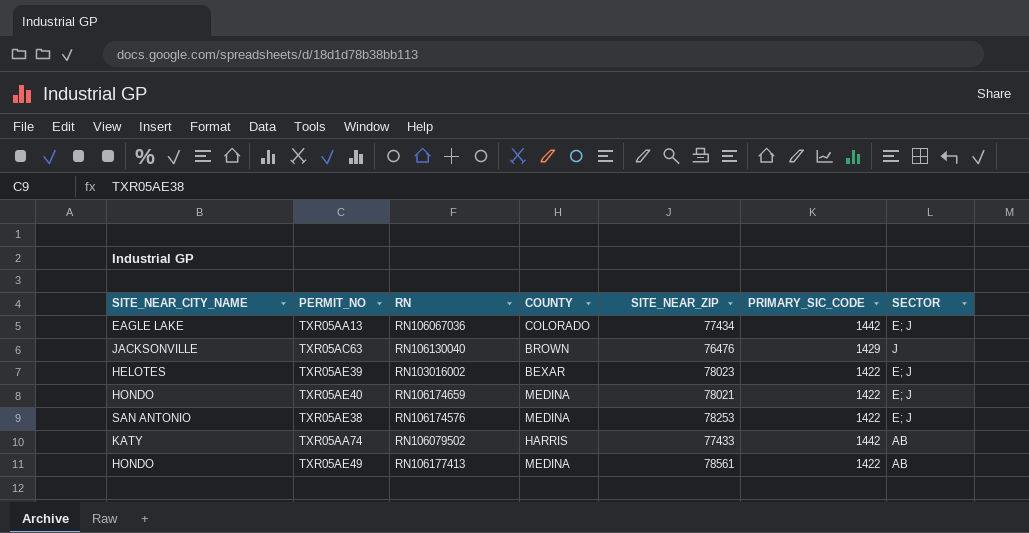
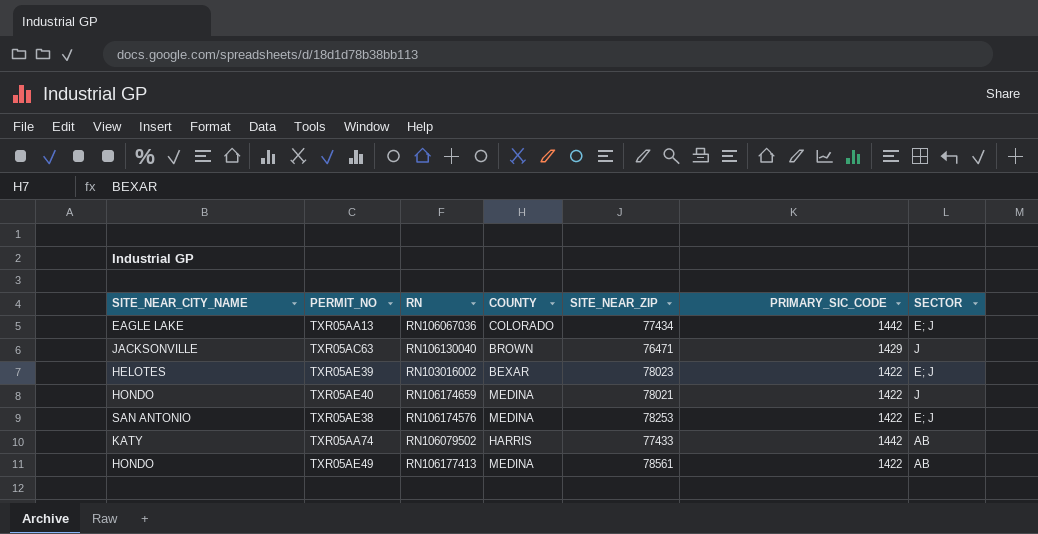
TXR05AC63 | SITE_NEAR_ZIP: 76476 -> 76471
TXR05AE40 | SECTOR: E; J -> J

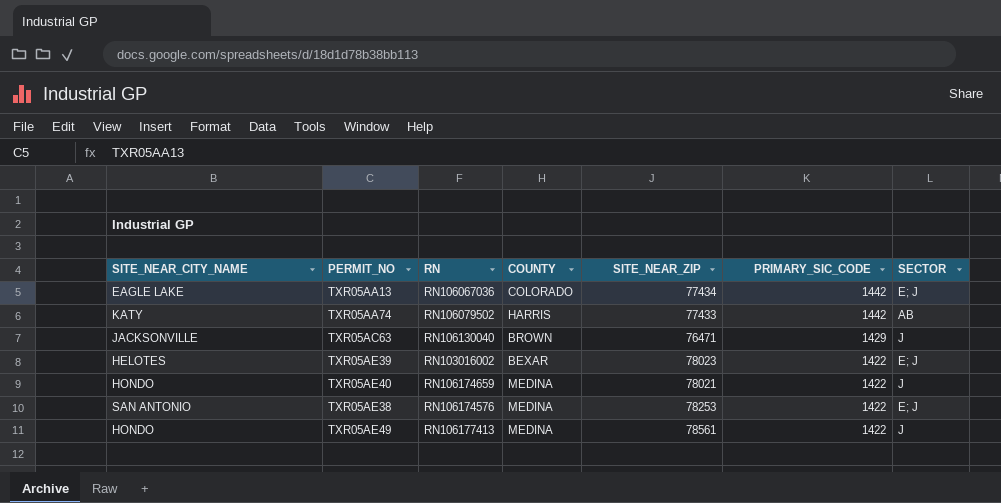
row order: none -> PRIMARY_SIC_CODE descending
TXR05AE49 | SECTOR: AB -> J

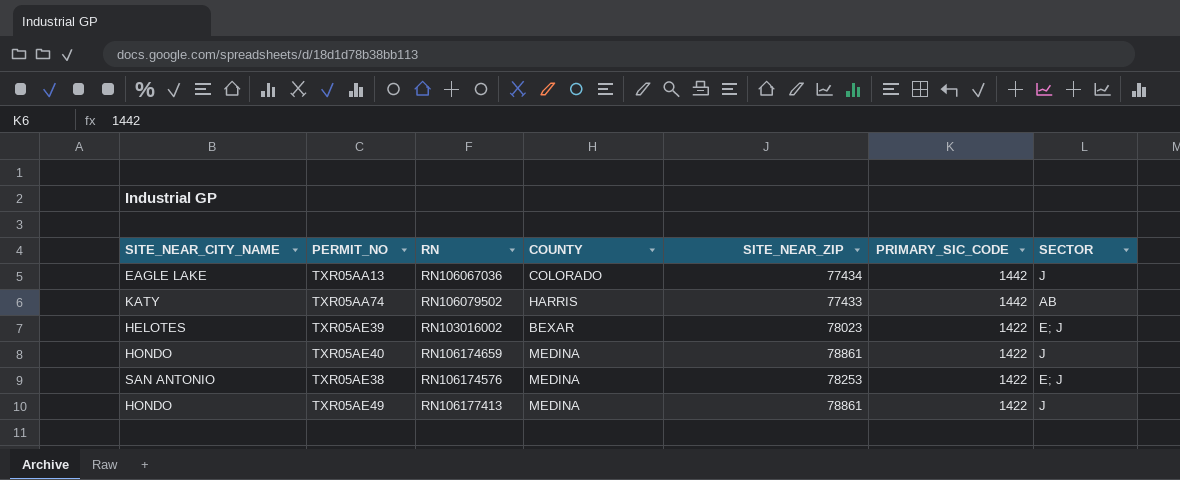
row TXR05AC63: JACKSONVILLE | RN106130040 | BROWN | 76471 | 1429 | J -> none
TXR05AA13 | SECTOR: E; J -> J
TXR05AE40 | SITE_NEAR_ZIP: 78021 -> 78861
TXR05AE49 | SITE_NEAR_ZIP: 78561 -> 78861

